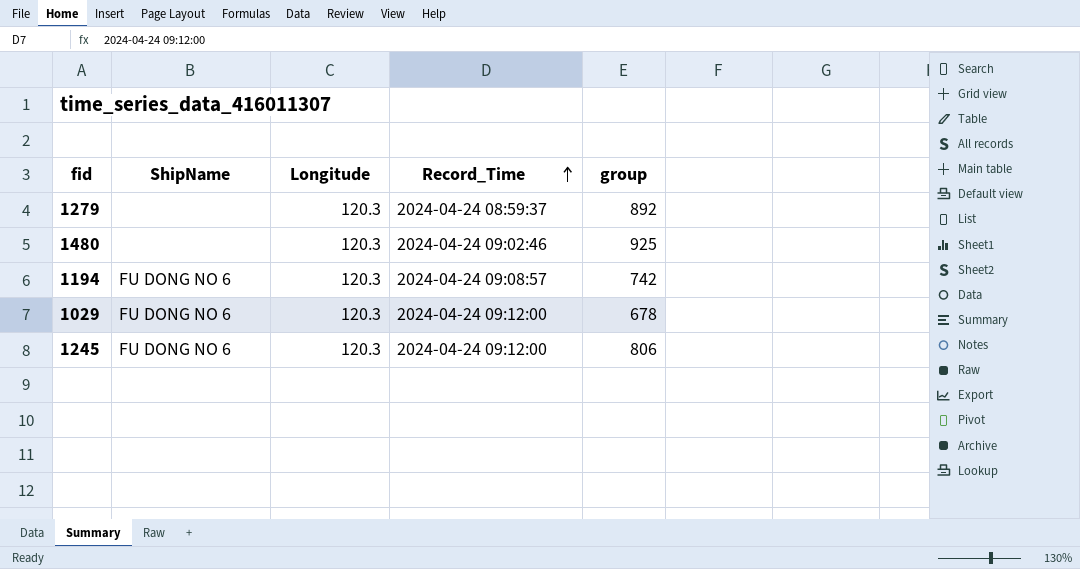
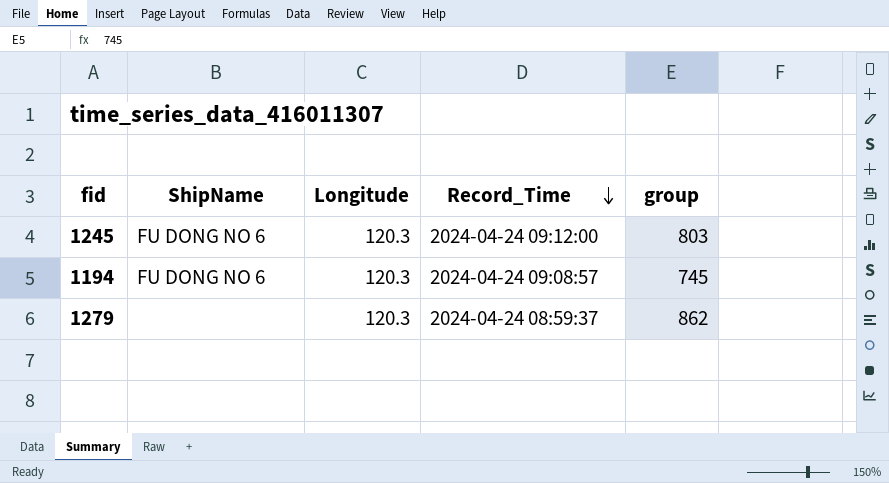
row order: Record_Time ascending -> Record_Time descending
row 1480: none | 120.3 | 2024-04-24 09:02:46 | 925 -> none
row 1029: FU DONG NO 6 | 120.3 | 2024-04-24 09:12:00 | 678 -> none
1245 | group: 806 -> 803
1194 | group: 742 -> 745
1279 | group: 892 -> 862

